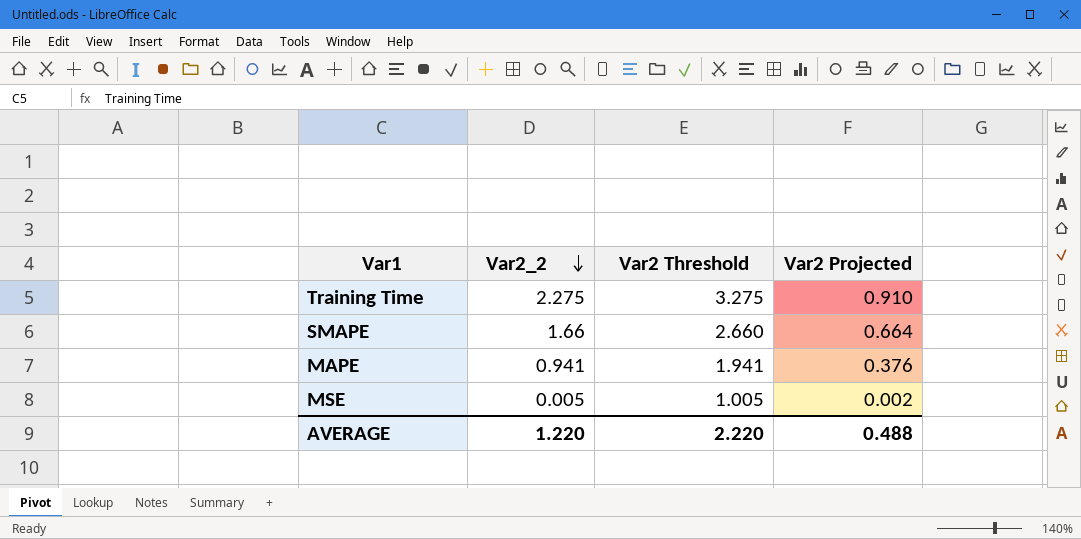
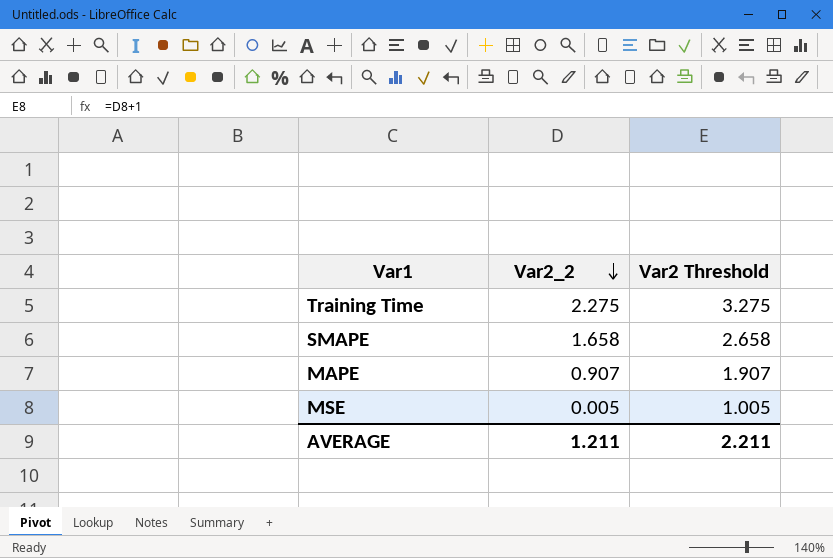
column Var2 Projected | formula: [Var2_2] * 0.4 -> none
SMAPE | Var2_2: 1.66 -> 1.658
SMAPE | Var2 Threshold: 2.660 -> 2.658
MAPE | Var2_2: 0.941 -> 0.907
MAPE | Var2 Threshold: 1.941 -> 1.907
AVERAGE | Var2_2: 1.220 -> 1.211
AVERAGE | Var2 Threshold: 2.220 -> 2.211

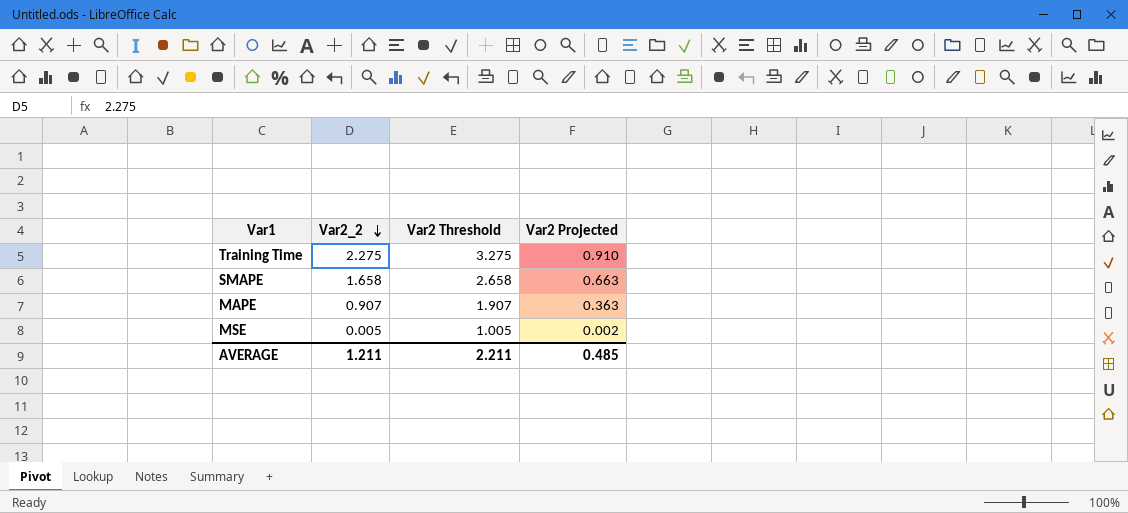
column Var2 Projected | formula: none -> [Var2_2] * 0.4

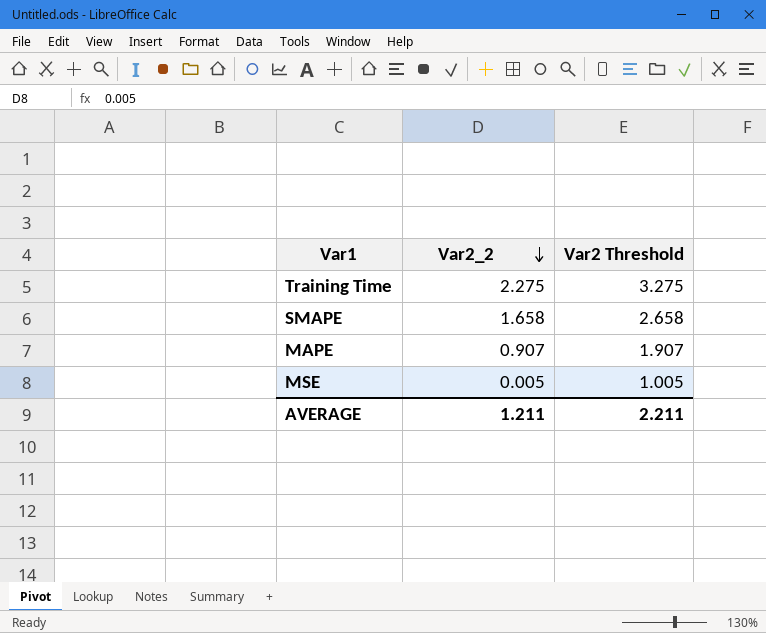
column Var2 Projected | formula: [Var2_2] * 0.4 -> none

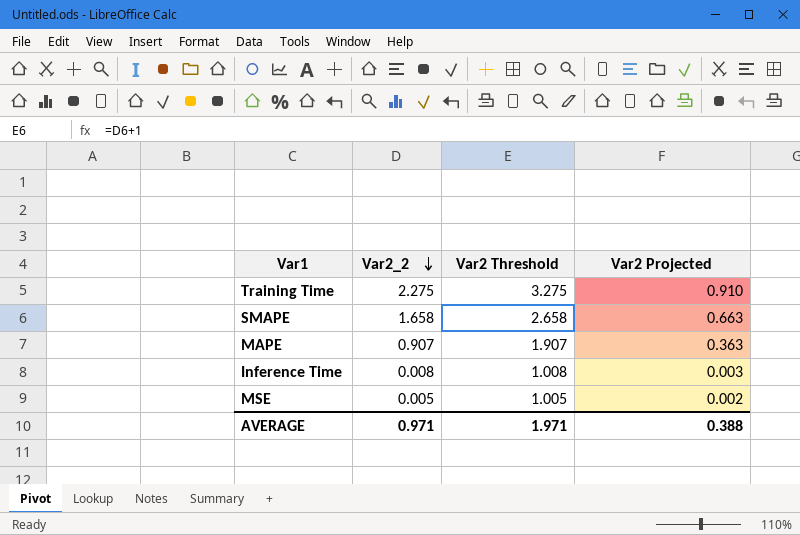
column Var2 Projected | formula: none -> [Var2_2] * 0.4
row Inference Time: none -> 0.008 | 1.008 | 0.003
AVERAGE | Var2_2: 1.211 -> 0.971
AVERAGE | Var2 Threshold: 2.211 -> 1.971

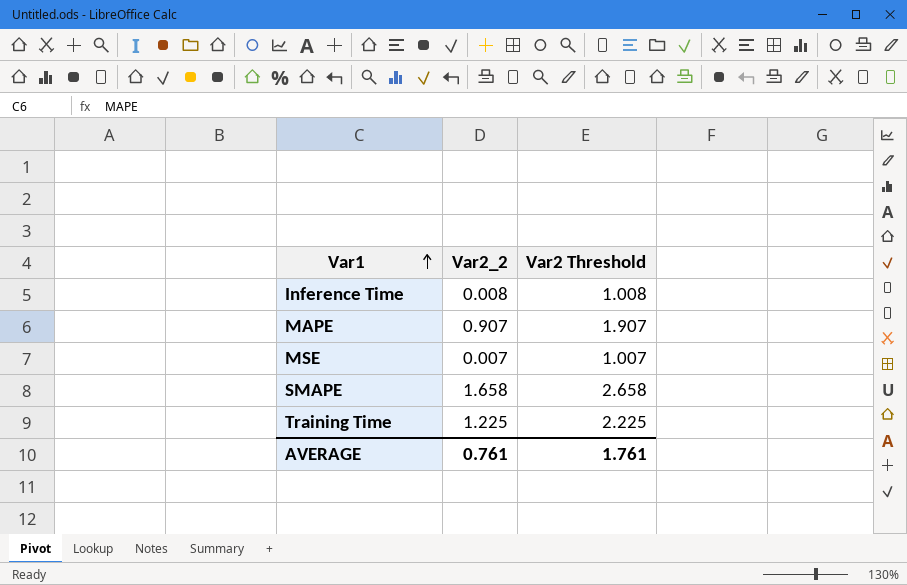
row order: Var2_2 descending -> Var1 ascending
column Var2 Projected | formula: [Var2_2] * 0.4 -> none
MSE | Var2_2: 0.005 -> 0.007
MSE | Var2 Threshold: 1.005 -> 1.007
Training Time | Var2_2: 2.275 -> 1.225
Training Time | Var2 Threshold: 3.275 -> 2.225
AVERAGE | Var2_2: 0.971 -> 0.761
AVERAGE | Var2 Threshold: 1.971 -> 1.761

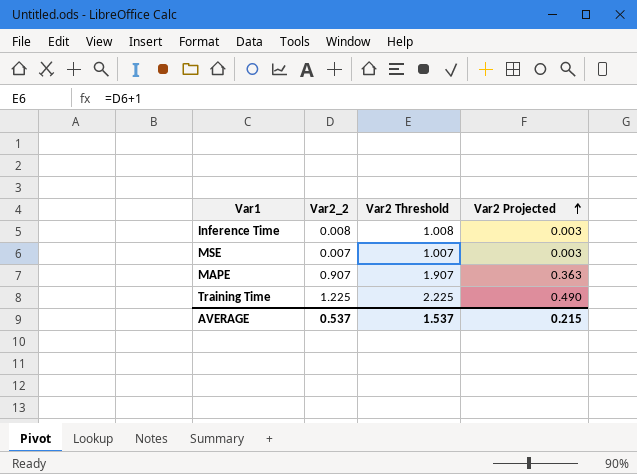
row order: Var1 ascending -> Var2 Projected ascending
column Var2 Projected | formula: none -> [Var2_2] * 0.4
row SMAPE: 1.658 | 2.658 -> none
AVERAGE | Var2_2: 0.761 -> 0.537
AVERAGE | Var2 Threshold: 1.761 -> 1.537

